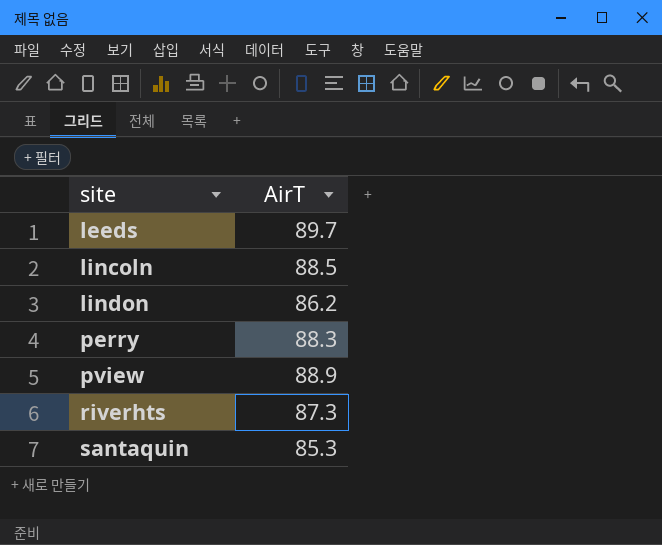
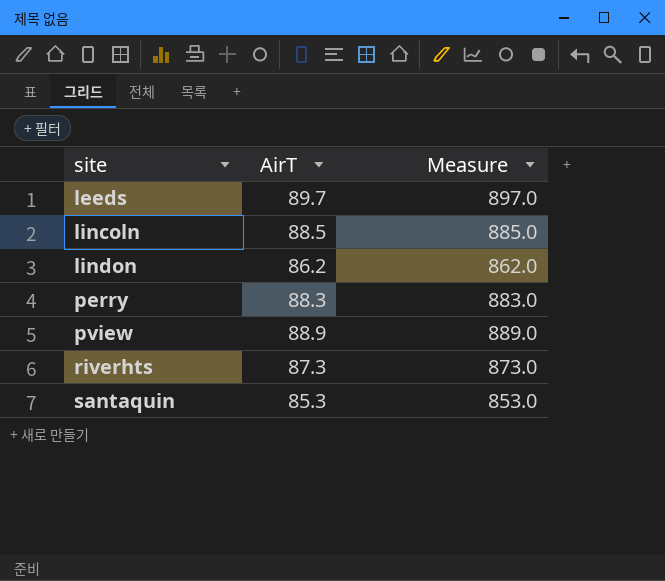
column Measure | formula: none -> [AirT] * 10

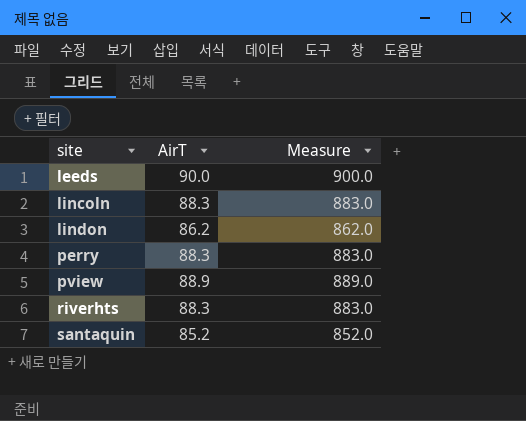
leeds | AirT: 89.7 -> 90.0
leeds | Measure: 897.0 -> 900.0
lincoln | AirT: 88.5 -> 88.3
lincoln | Measure: 885.0 -> 883.0
riverhts | AirT: 87.3 -> 88.3
riverhts | Measure: 873.0 -> 883.0
santaquin | AirT: 85.3 -> 85.2
santaquin | Measure: 853.0 -> 852.0

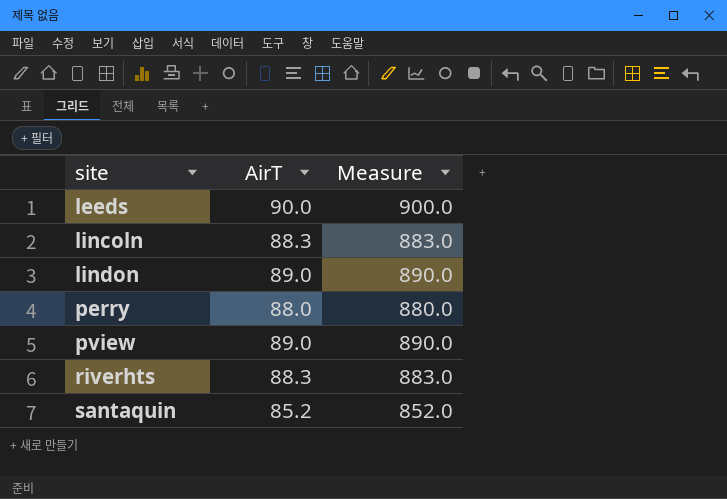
lindon | AirT: 86.2 -> 89.0
lindon | Measure: 862.0 -> 890.0
perry | AirT: 88.3 -> 88.0
perry | Measure: 883.0 -> 880.0
pview | AirT: 88.9 -> 89.0
pview | Measure: 889.0 -> 890.0

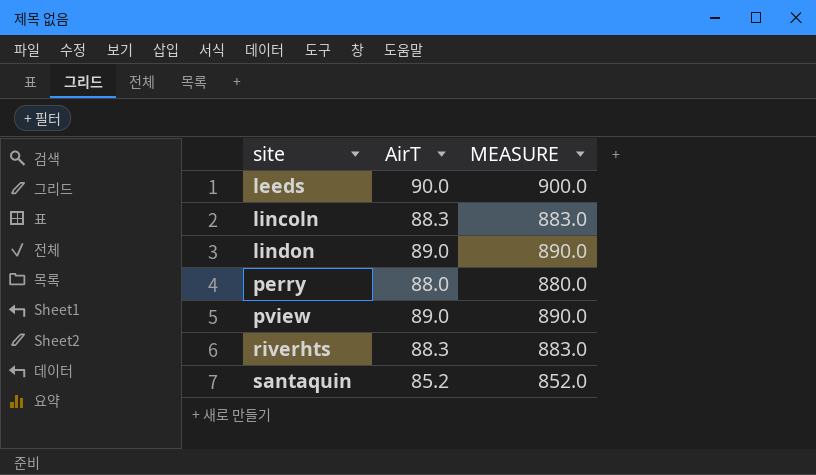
column name: Measure -> MEASURE

